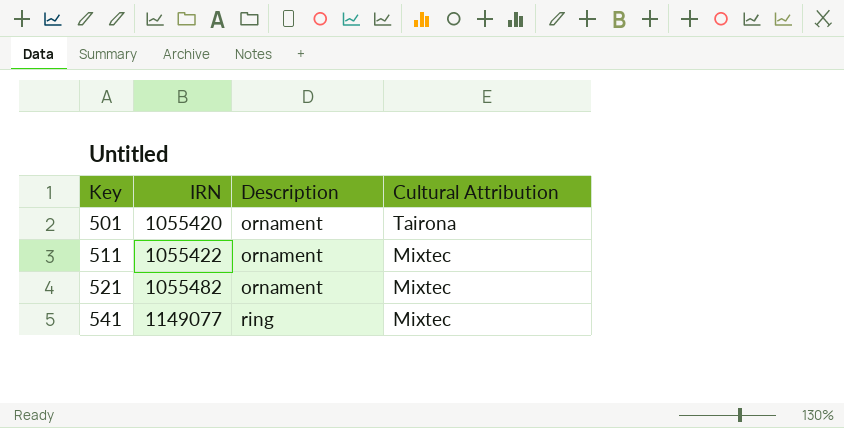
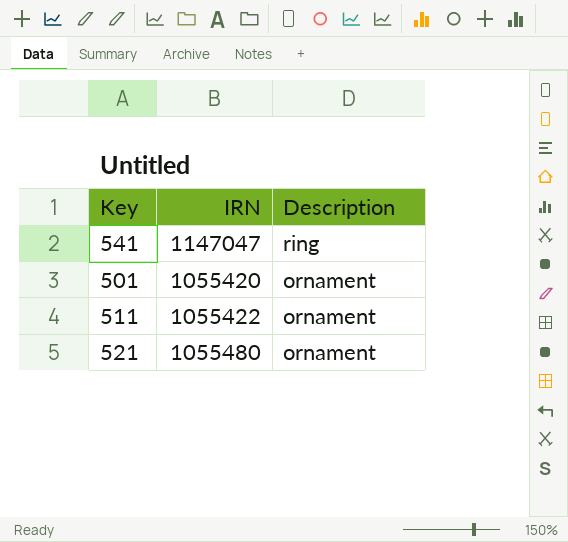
row order: Key ascending -> Description descending
column Cultural Attribution | position: 4 -> none
541 | IRN: 1149077 -> 1147047
521 | IRN: 1055482 -> 1055480

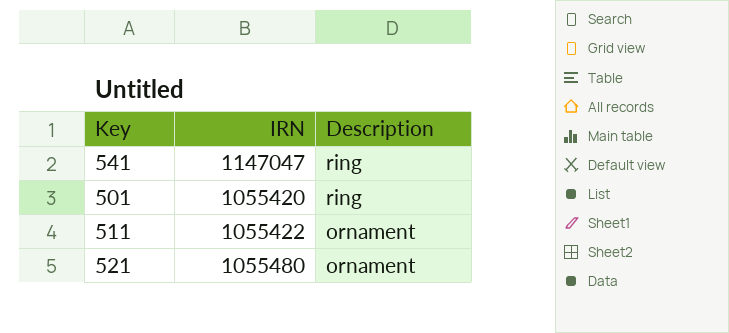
501 | Description: ornament -> ring

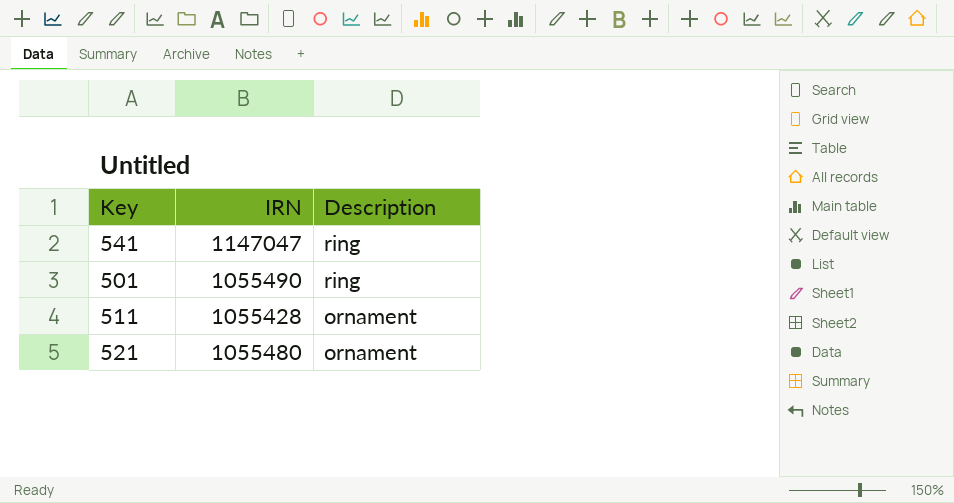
501 | IRN: 1055420 -> 1055490
511 | IRN: 1055422 -> 1055428

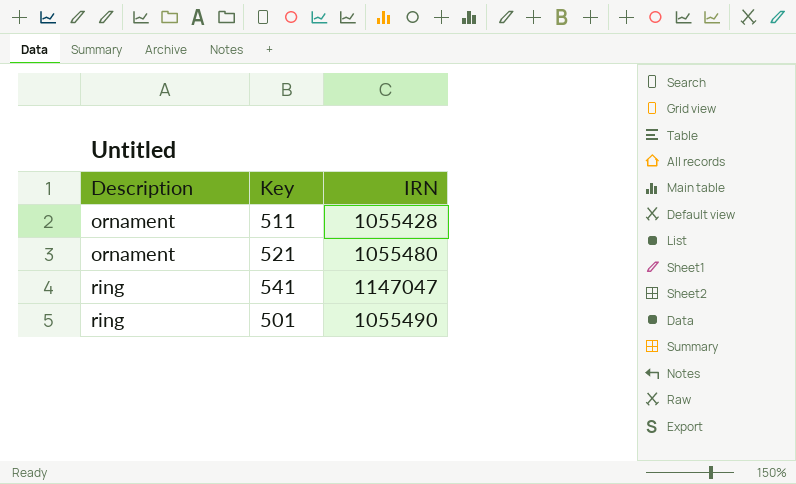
row order: Description descending -> Description ascending
column Description | position: 3 -> 1

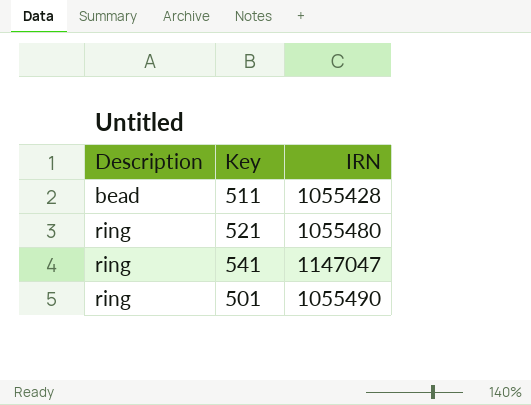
511 | Description: ornament -> bead
521 | Description: ornament -> ring

